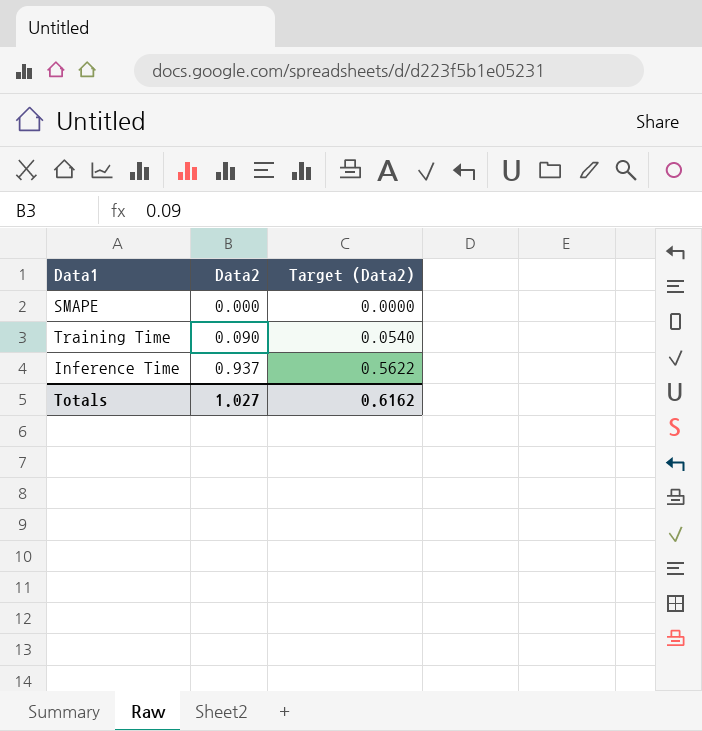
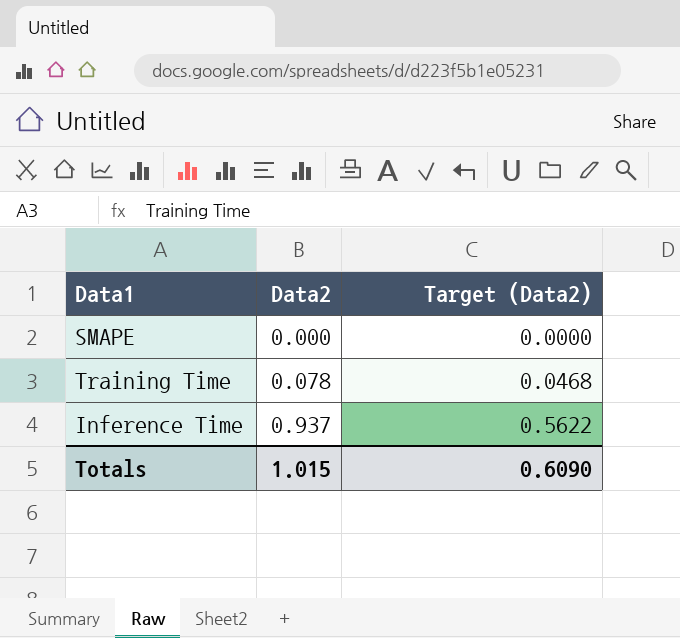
Training Time | Data2: 0.090 -> 0.078
Training Time | Target (Data2): 0.0540 -> 0.0468
Totals | Data2: 1.027 -> 1.015
Totals | Target (Data2): 0.6162 -> 0.6090

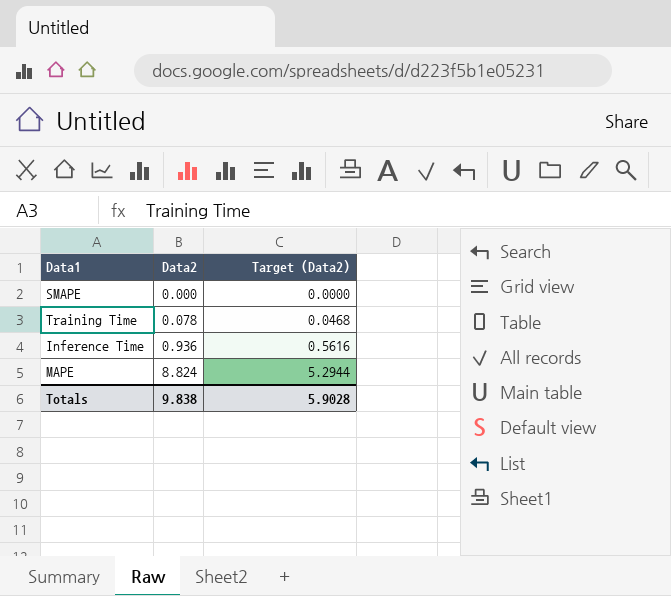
Inference Time | Data2: 0.937 -> 0.936
Inference Time | Target (Data2): 0.5622 -> 0.5616
row MAPE: none -> 8.824 | 5.2944
Totals | Data2: 1.015 -> 9.838
Totals | Target (Data2): 0.6090 -> 5.9028

